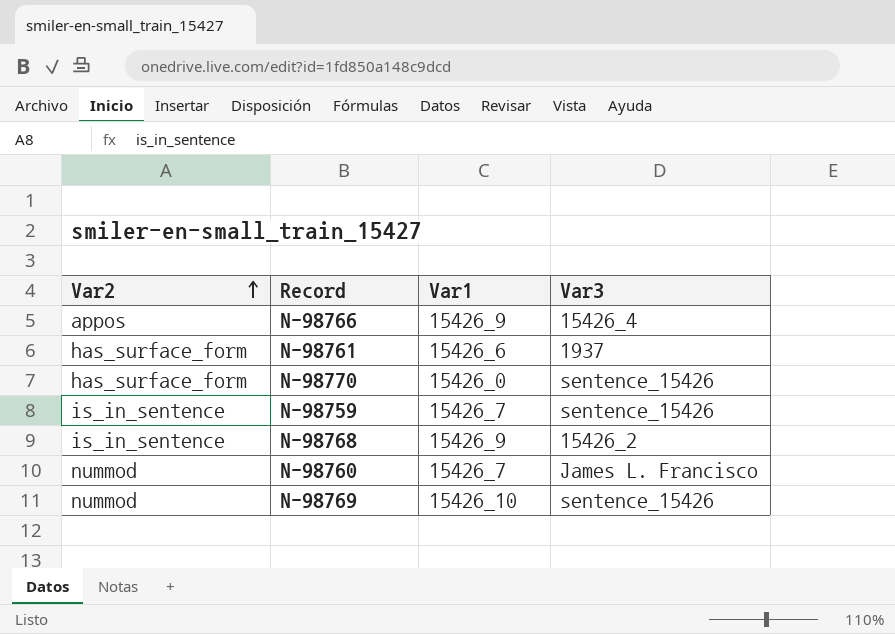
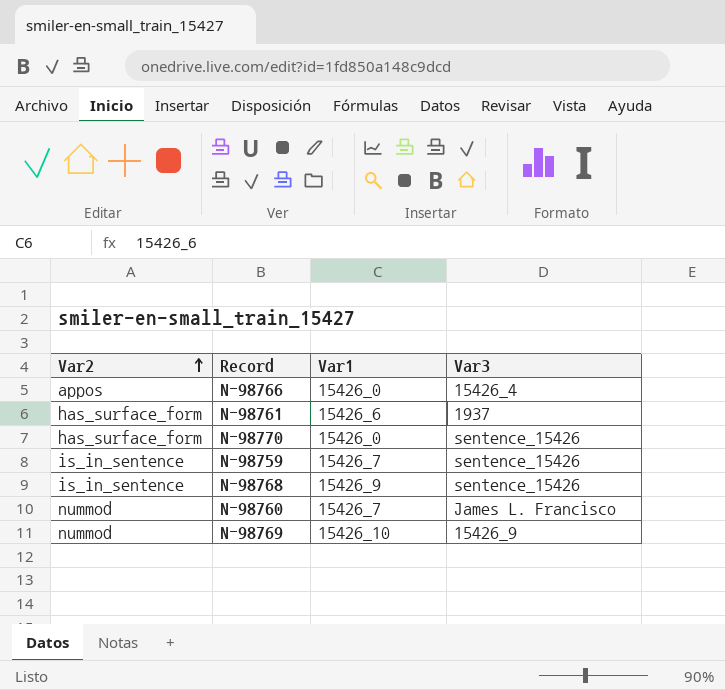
N-98766 | Var1: 15426_9 -> 15426_0
N-98768 | Var3: 15426_2 -> sentence_15426
N-98769 | Var3: sentence_15426 -> 15426_9

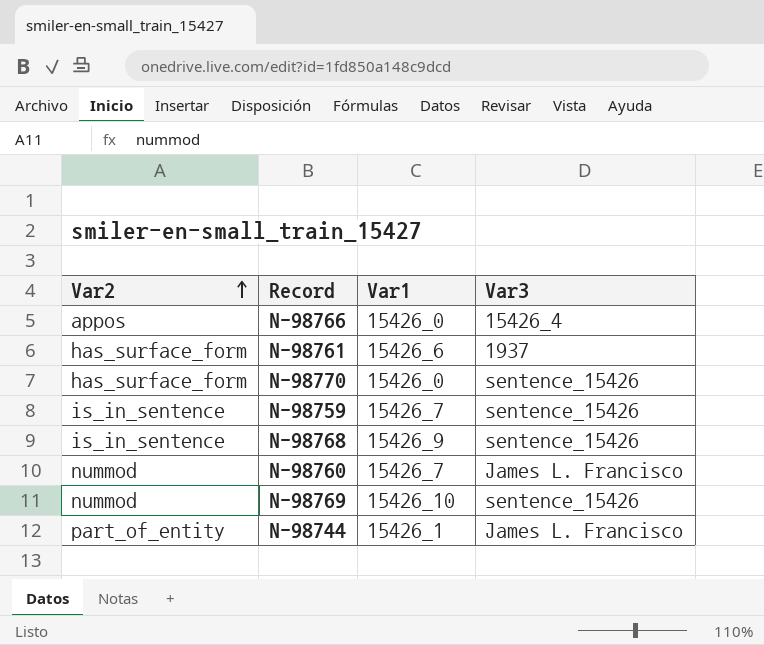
N-98769 | Var3: 15426_9 -> sentence_15426
row N-98744: none -> part_of_entity | 15426_1 | James L. Francisco

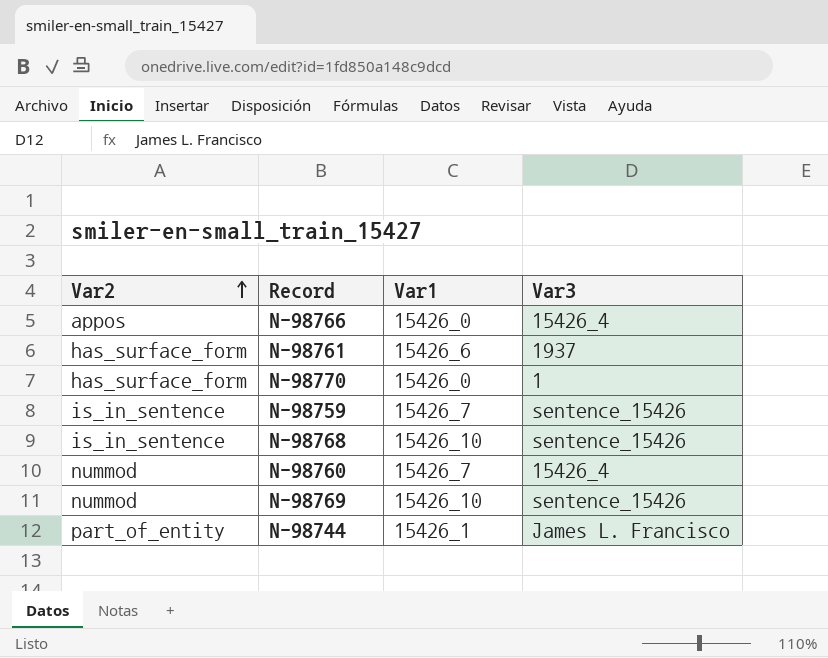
N-98770 | Var3: sentence_15426 -> 1
N-98768 | Var1: 15426_9 -> 15426_10
N-98760 | Var3: James L. Francisco -> 15426_4

